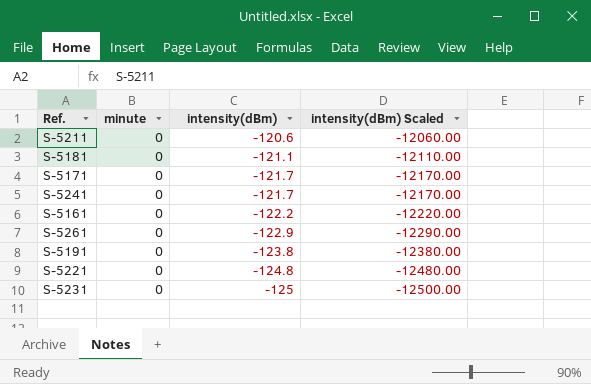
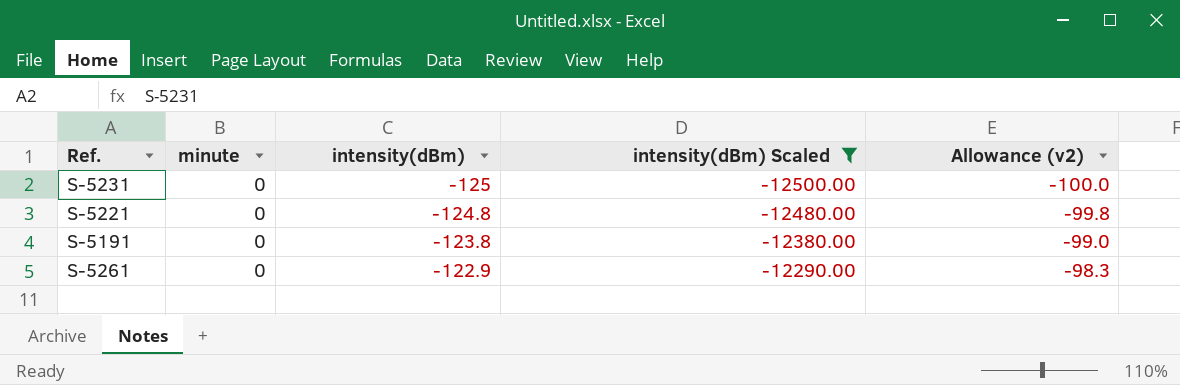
filter: none -> intensity(dBm) Scaled <= -12290.00
row order: intensity(dBm) descending -> intensity(dBm) ascending
column Allowance (v2) | formula: none -> [intensity(dBm)] * 0.8

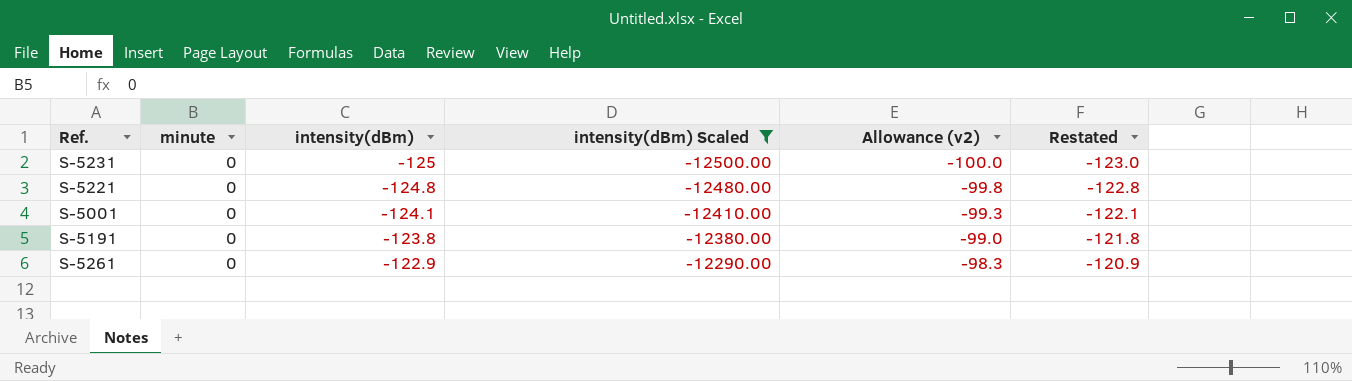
column Restated | formula: none -> [intensity(dBm)] + 2
row S-5001: none -> 0 | -124.1 | -12410.00 | -99.3 | -122.1

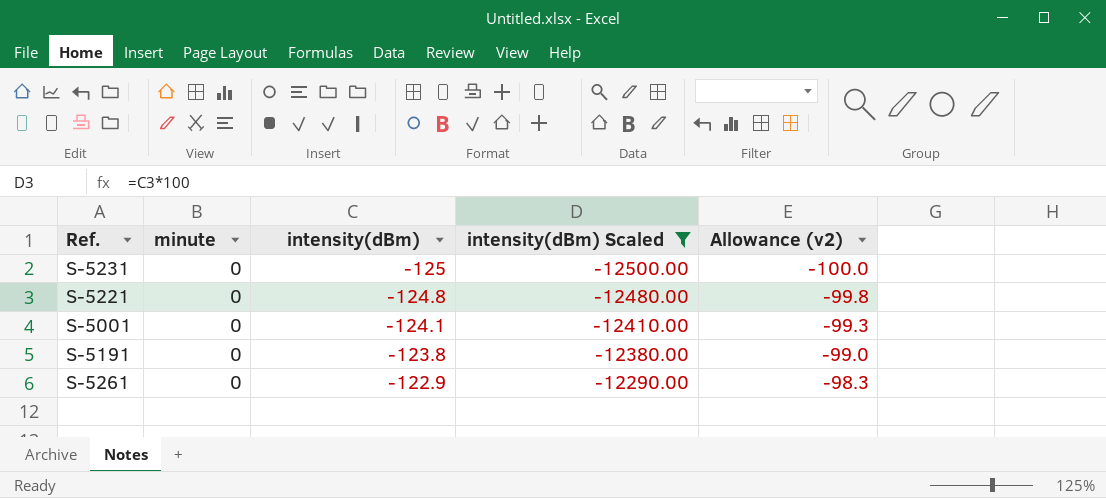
column Restated | formula: [intensity(dBm)] + 2 -> none

